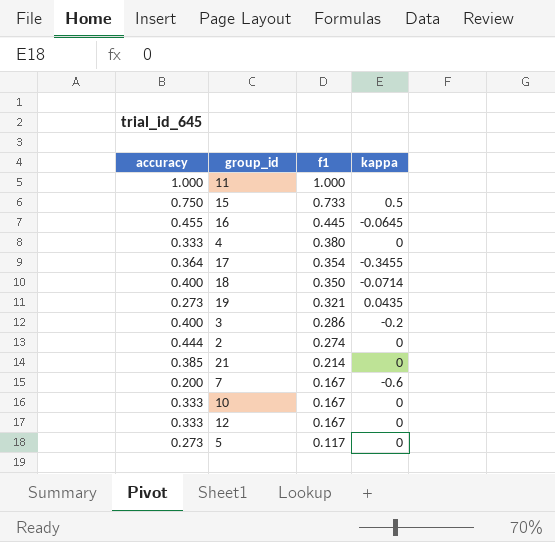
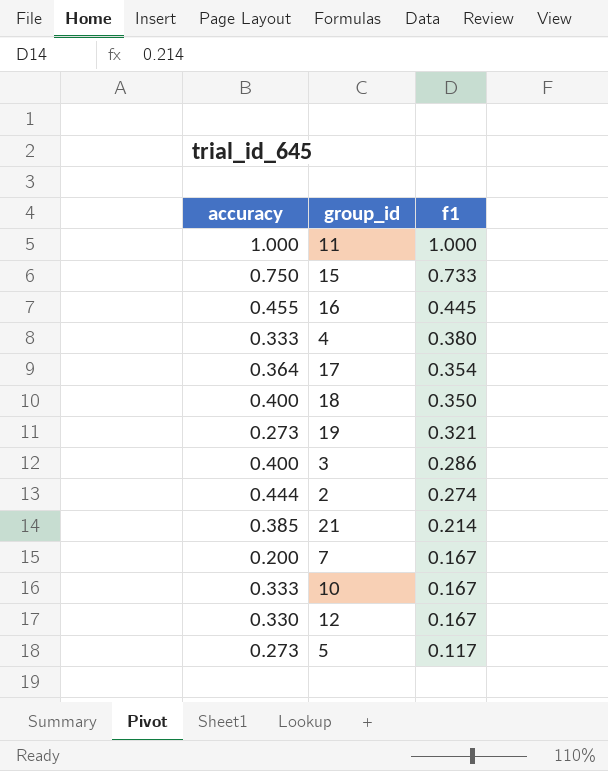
column kappa | position: 4 -> none
12 | accuracy: 0.333 -> 0.330

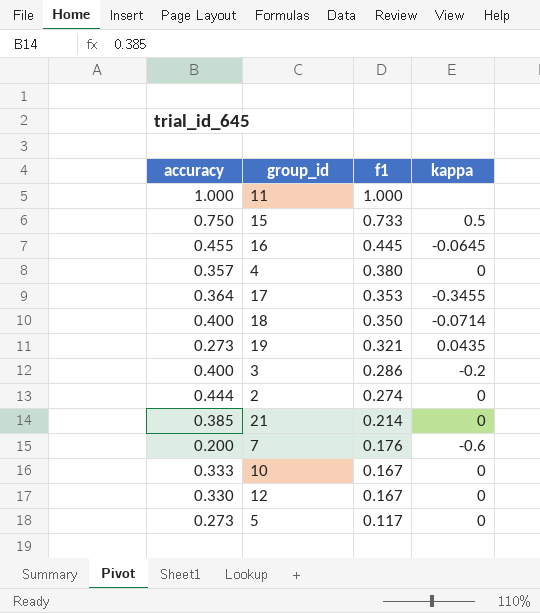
column kappa | position: none -> 4
4 | accuracy: 0.333 -> 0.357
17 | f1: 0.354 -> 0.353
7 | f1: 0.167 -> 0.176

